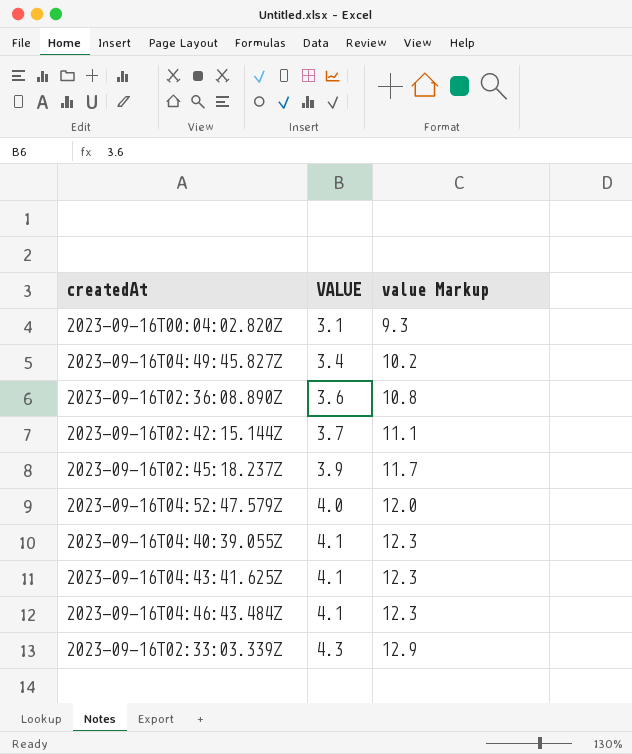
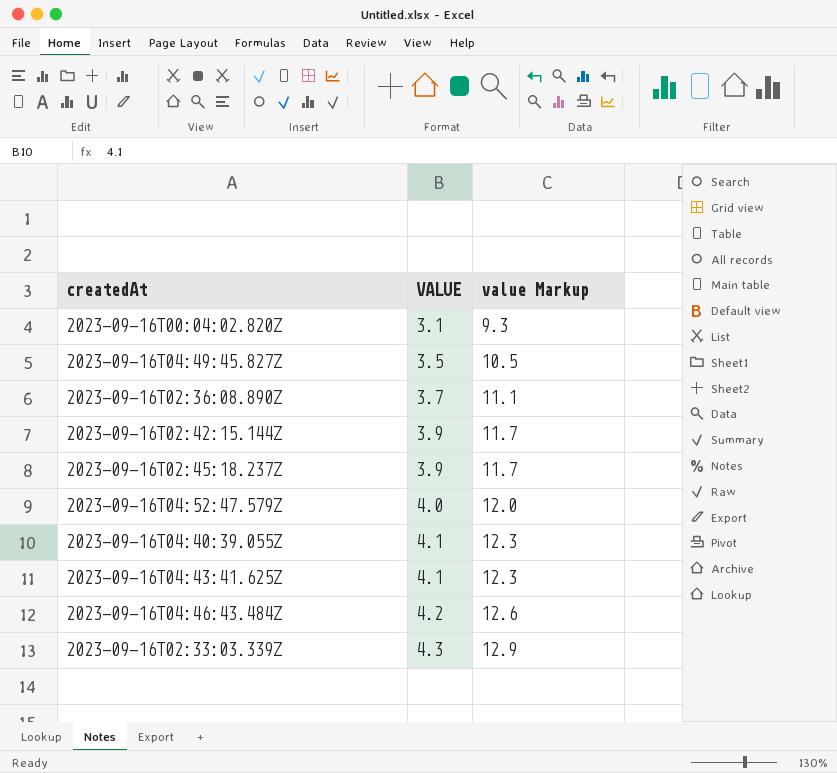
2023-09-16T04:49:45.827Z | VALUE: 3.4 -> 3.5
2023-09-16T04:49:45.827Z | value Markup: 10.2 -> 10.5
2023-09-16T02:36:08.890Z | VALUE: 3.6 -> 3.7
2023-09-16T02:36:08.890Z | value Markup: 10.8 -> 11.1
2023-09-16T02:42:15.144Z | VALUE: 3.7 -> 3.9
2023-09-16T02:42:15.144Z | value Markup: 11.1 -> 11.7
2023-09-16T04:46:43.484Z | VALUE: 4.1 -> 4.2
2023-09-16T04:46:43.484Z | value Markup: 12.3 -> 12.6

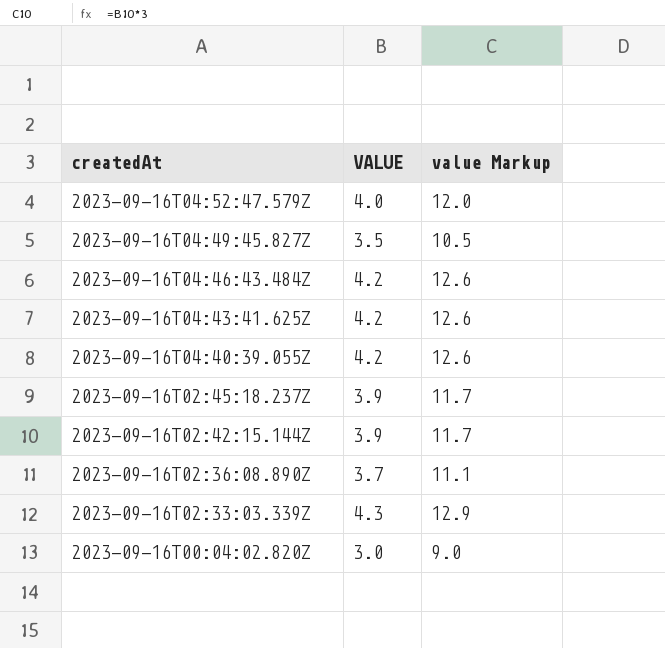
row order: VALUE ascending -> createdAt descending
2023-09-16T04:43:41.625Z | VALUE: 4.1 -> 4.2
2023-09-16T04:43:41.625Z | value Markup: 12.3 -> 12.6
2023-09-16T04:40:39.055Z | VALUE: 4.1 -> 4.2
2023-09-16T04:40:39.055Z | value Markup: 12.3 -> 12.6
2023-09-16T00:04:02.820Z | VALUE: 3.1 -> 3.0
2023-09-16T00:04:02.820Z | value Markup: 9.3 -> 9.0

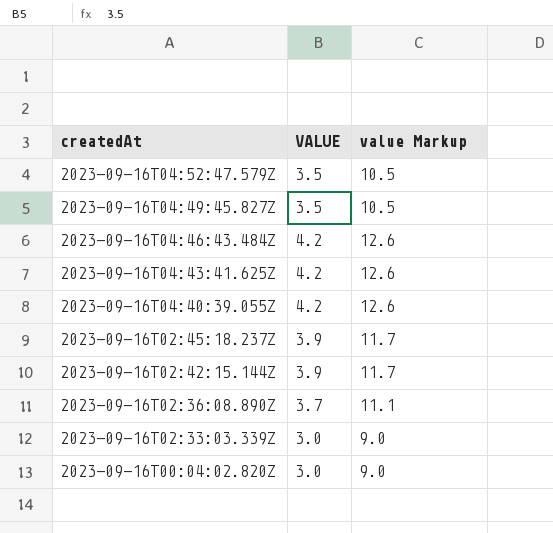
2023-09-16T04:52:47.579Z | VALUE: 4.0 -> 3.5
2023-09-16T04:52:47.579Z | value Markup: 12.0 -> 10.5
2023-09-16T02:33:03.339Z | VALUE: 4.3 -> 3.0
2023-09-16T02:33:03.339Z | value Markup: 12.9 -> 9.0

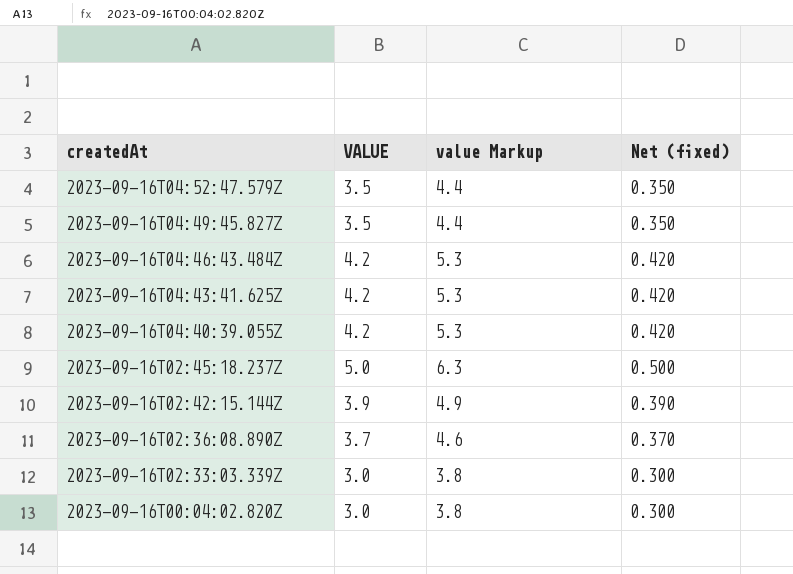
column value Markup | formula: [VALUE] * 3 -> [VALUE] * 1.25
column Net (fixed) | formula: none -> [VALUE] * 0.1
2023-09-16T02:45:18.237Z | VALUE: 3.9 -> 5.0

